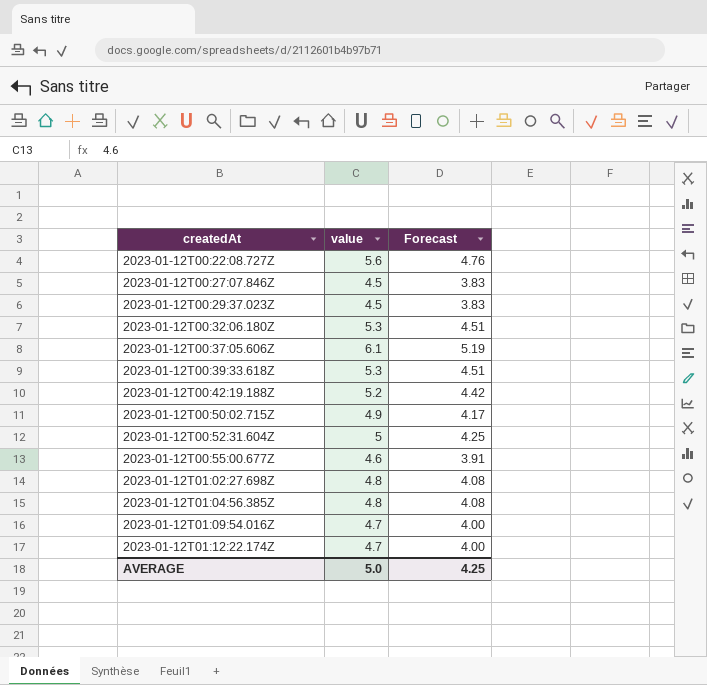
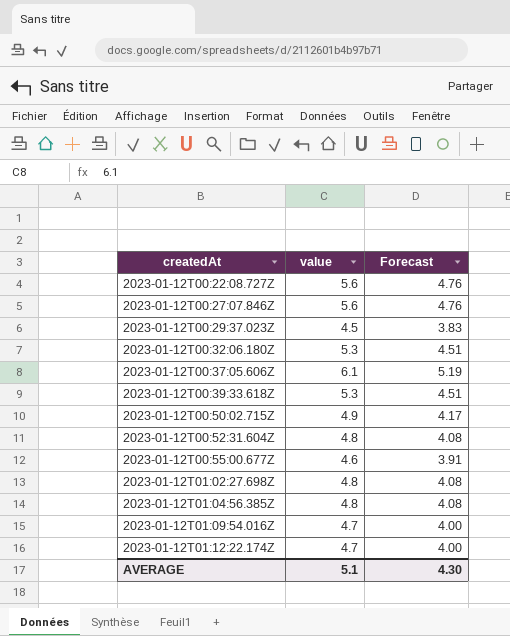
row 2023-01-12T00:42:19.188Z: 5.2 | 4.42 -> none
2023-01-12T00:27:07.846Z | value: 4.5 -> 5.6
2023-01-12T00:27:07.846Z | Forecast: 3.83 -> 4.76
2023-01-12T00:52:31.604Z | value: 5 -> 4.8
2023-01-12T00:52:31.604Z | Forecast: 4.25 -> 4.08
AVERAGE | value: 5.0 -> 5.1
AVERAGE | Forecast: 4.25 -> 4.30

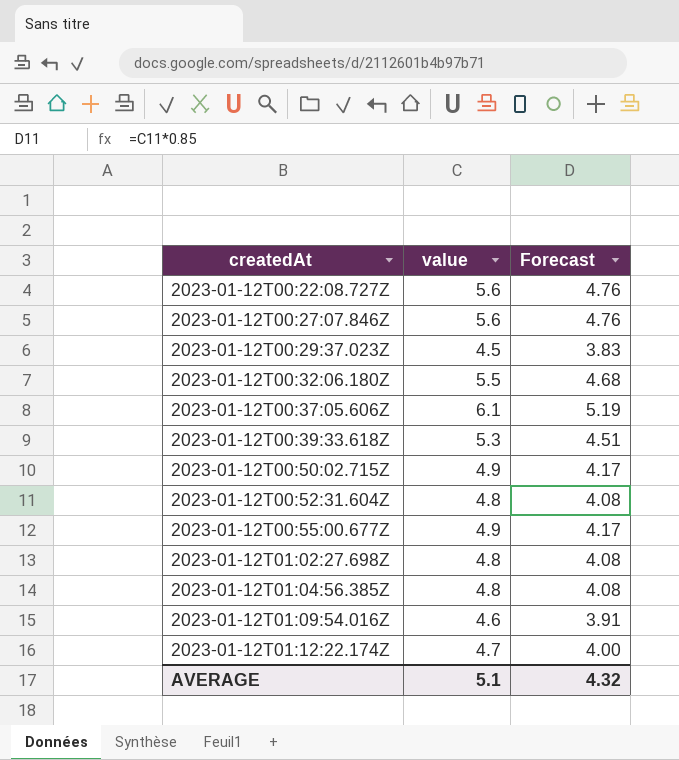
2023-01-12T00:32:06.180Z | value: 5.3 -> 5.5
2023-01-12T00:32:06.180Z | Forecast: 4.51 -> 4.68
2023-01-12T00:55:00.677Z | value: 4.6 -> 4.9
2023-01-12T00:55:00.677Z | Forecast: 3.91 -> 4.17
2023-01-12T01:09:54.016Z | value: 4.7 -> 4.6
2023-01-12T01:09:54.016Z | Forecast: 4.00 -> 3.91
AVERAGE | Forecast: 4.30 -> 4.32

